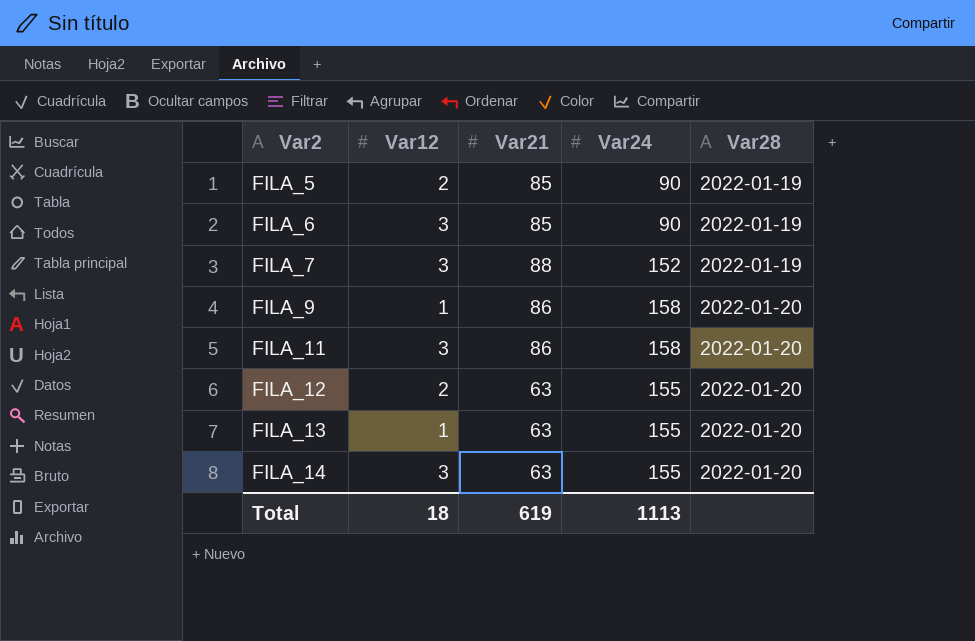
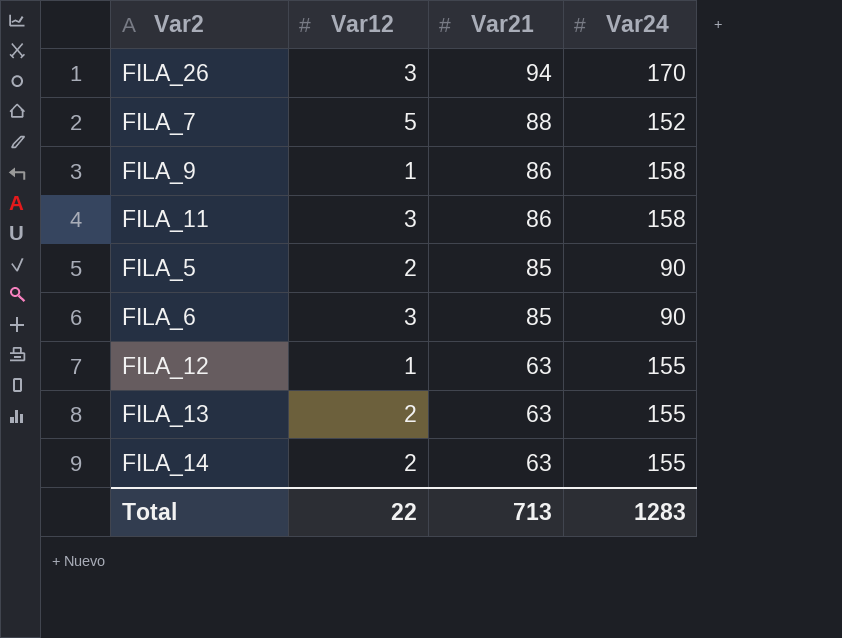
row order: Var2 ascending -> Var21 descending
column Var28 | position: 5 -> none
row FILA_26: none -> 3 | 94 | 170
FILA_7 | Var12: 3 -> 5
FILA_12 | Var12: 2 -> 1
FILA_13 | Var12: 1 -> 2
FILA_14 | Var12: 3 -> 2
Total | Var12: 18 -> 22
Total | Var21: 619 -> 713
Total | Var24: 1113 -> 1283

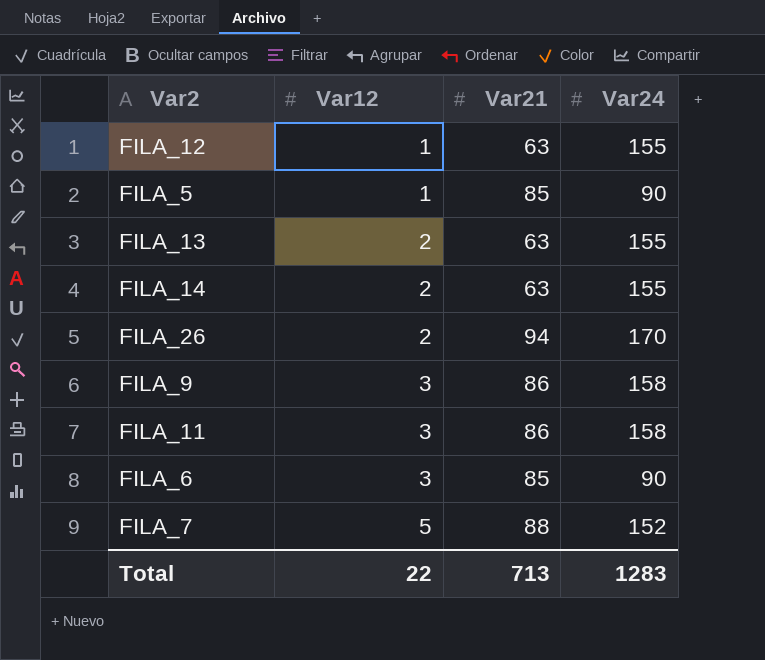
row order: Var21 descending -> Var12 ascending
FILA_5 | Var12: 2 -> 1
FILA_26 | Var12: 3 -> 2
FILA_9 | Var12: 1 -> 3

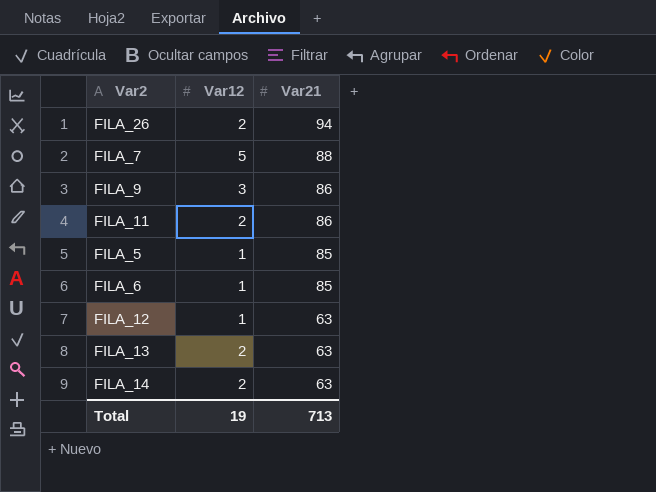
row order: Var12 ascending -> Var21 descending
column Var24 | position: 4 -> none
FILA_11 | Var12: 3 -> 2
FILA_6 | Var12: 3 -> 1
Total | Var12: 22 -> 19

